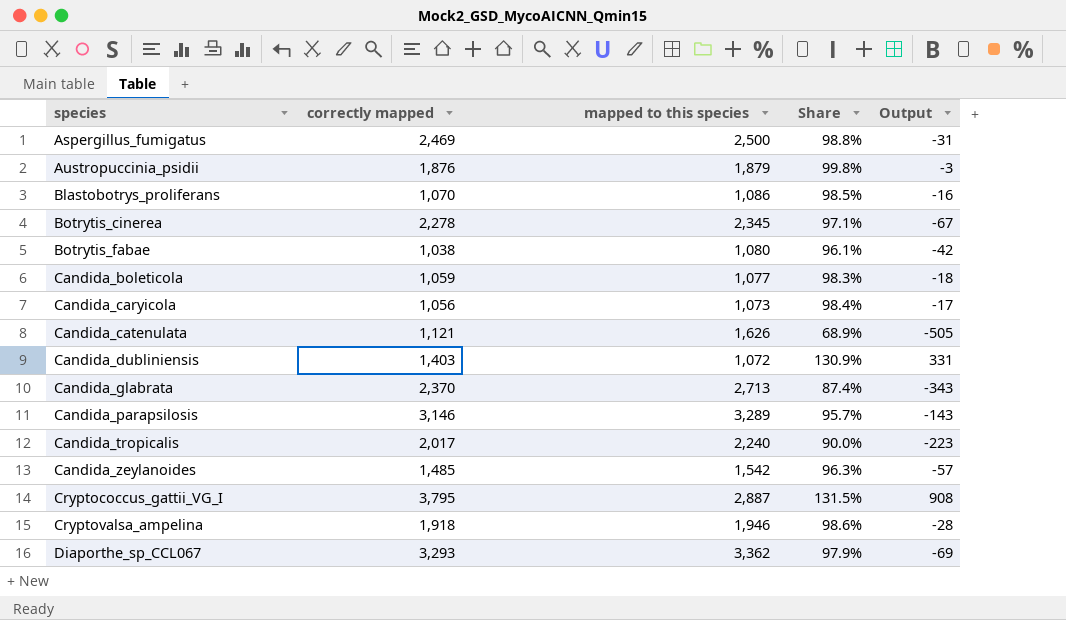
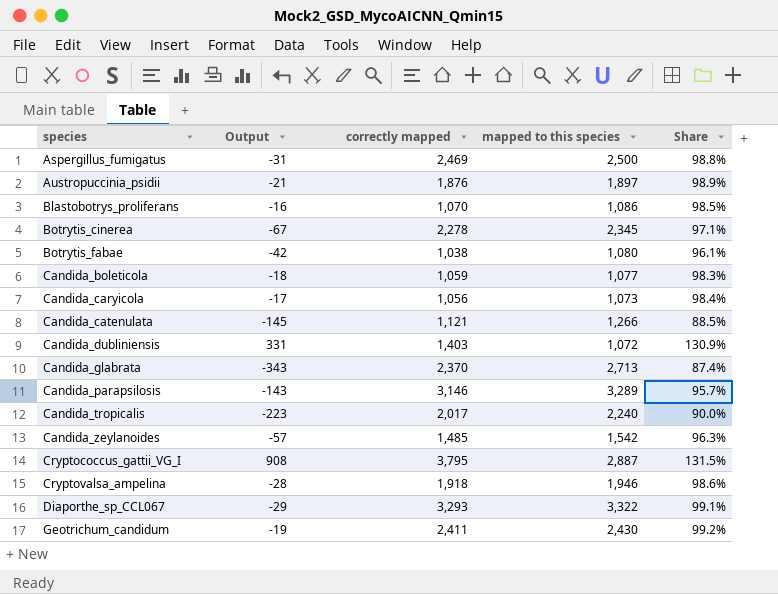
column Output | position: 5 -> 2
Austropuccinia_psidii | Output: -3 -> -21
Austropuccinia_psidii | mapped to this species: 1,879 -> 1,897
Austropuccinia_psidii | Share: 99.8% -> 98.9%
Candida_catenulata | Output: -505 -> -145
Candida_catenulata | mapped to this species: 1,626 -> 1,266
Candida_catenulata | Share: 68.9% -> 88.5%
Diaporthe_sp_CCL067 | Output: -69 -> -29
Diaporthe_sp_CCL067 | mapped to this species: 3,362 -> 3,322
Diaporthe_sp_CCL067 | Share: 97.9% -> 99.1%
row Geotrichum_candidum: none -> -19 | 2,411 | 2,430 | 99.2%

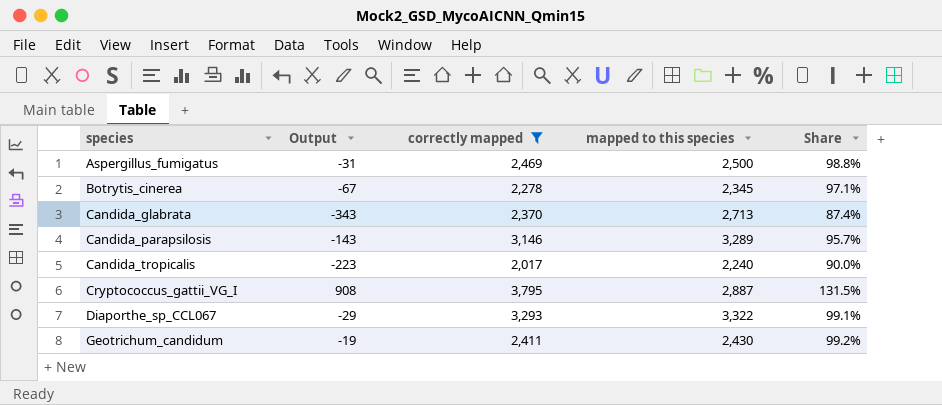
filter: none -> correctly mapped >= 2,017

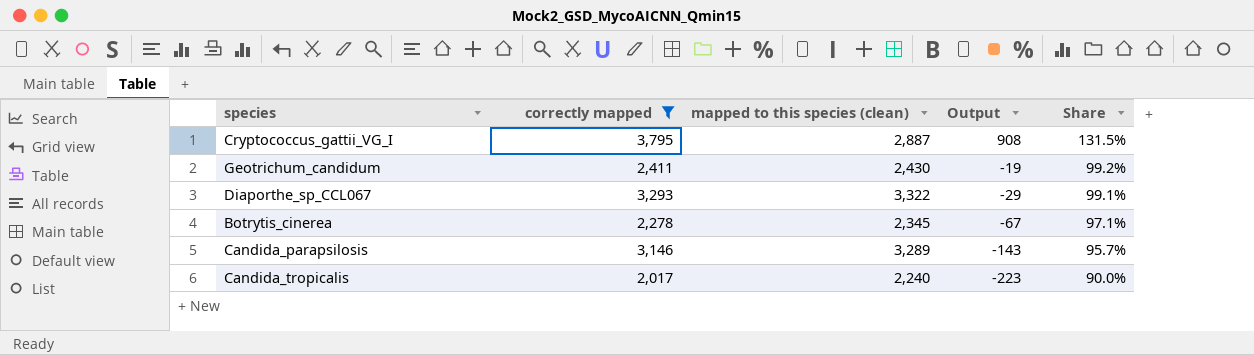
row order: species ascending -> Output descending
column name: mapped to this species -> mapped to this species (clean)
column Output | position: 2 -> 4
row Aspergillus_fumigatus: -31 | 2,469 | 2,500 | 98.8% -> none
row Candida_glabrata: -343 | 2,370 | 2,713 | 87.4% -> none

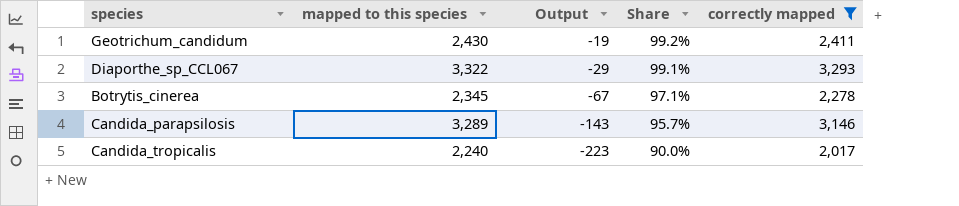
column name: mapped to this species (clean) -> mapped to this species
column correctly mapped | position: 2 -> 5
row Cryptococcus_gattii_VG_I: 3,795 | 2,887 | 908 | 131.5% -> none

